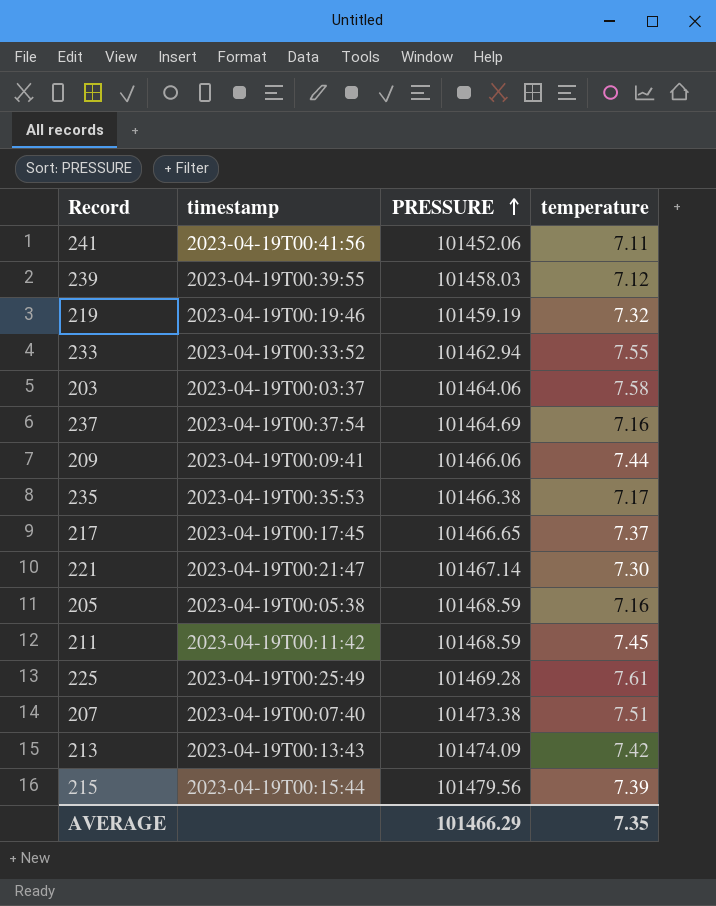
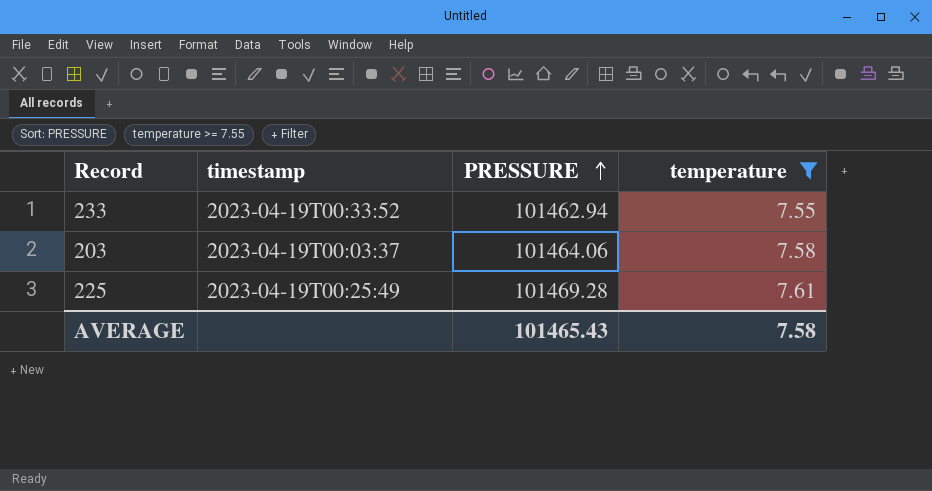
filter: none -> temperature >= 7.55
AVERAGE | PRESSURE: 101466.29 -> 101465.43
AVERAGE | temperature: 7.35 -> 7.58

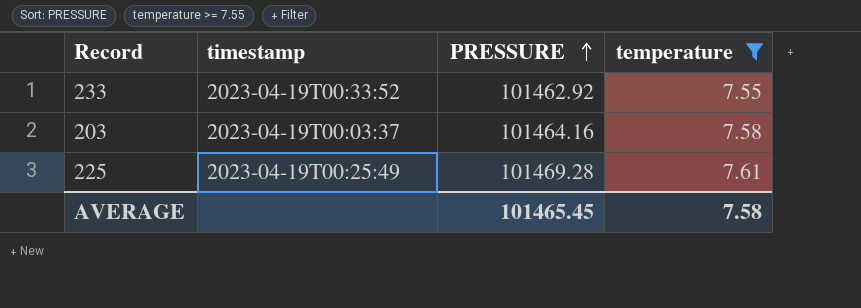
233 | PRESSURE: 101462.94 -> 101462.92
203 | PRESSURE: 101464.06 -> 101464.16
AVERAGE | PRESSURE: 101465.43 -> 101465.45

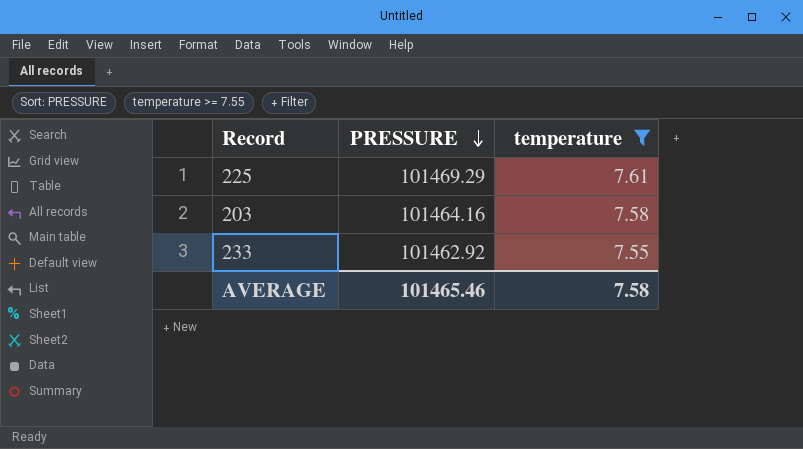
row order: PRESSURE ascending -> PRESSURE descending
column timestamp | position: 2 -> none
225 | PRESSURE: 101469.28 -> 101469.29
AVERAGE | PRESSURE: 101465.45 -> 101465.46

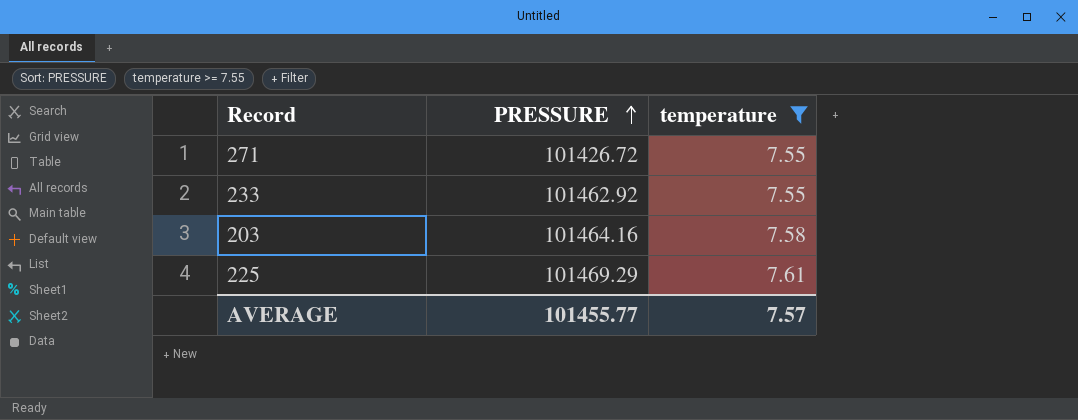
row order: PRESSURE descending -> PRESSURE ascending
row 271: none -> 101426.72 | 7.55
AVERAGE | PRESSURE: 101465.46 -> 101455.77
AVERAGE | temperature: 7.58 -> 7.57

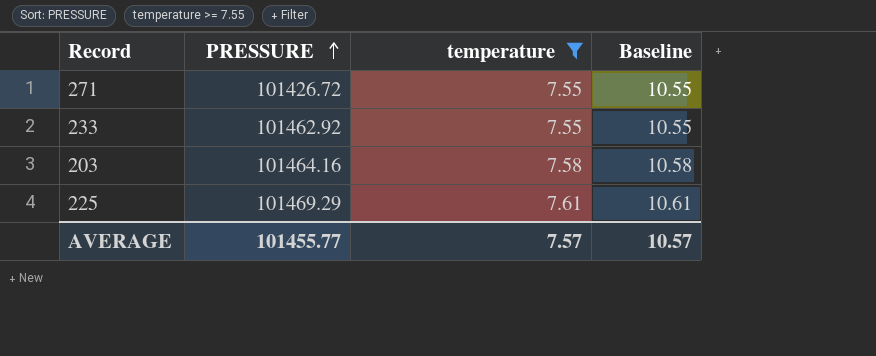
column Baseline | formula: none -> [temperature] + 3

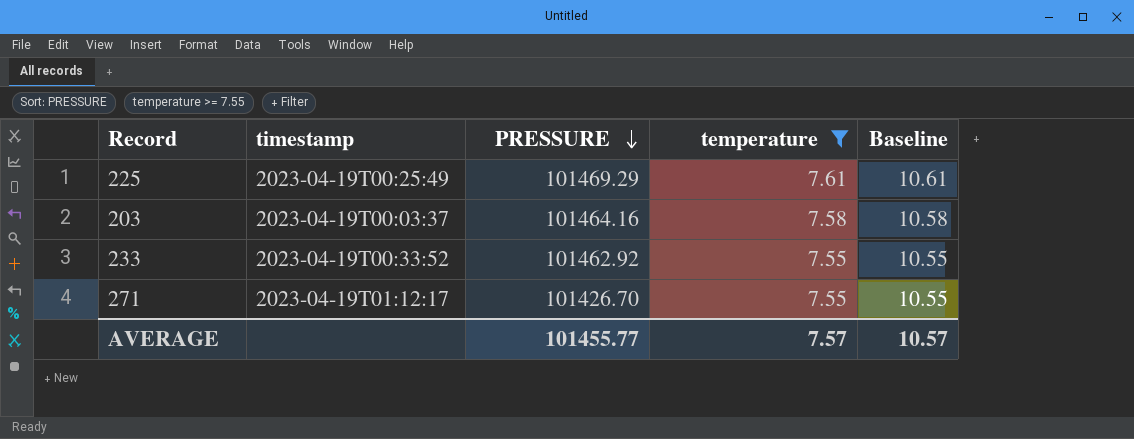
row order: PRESSURE ascending -> PRESSURE descending
column timestamp | position: none -> 2
271 | PRESSURE: 101426.72 -> 101426.70

